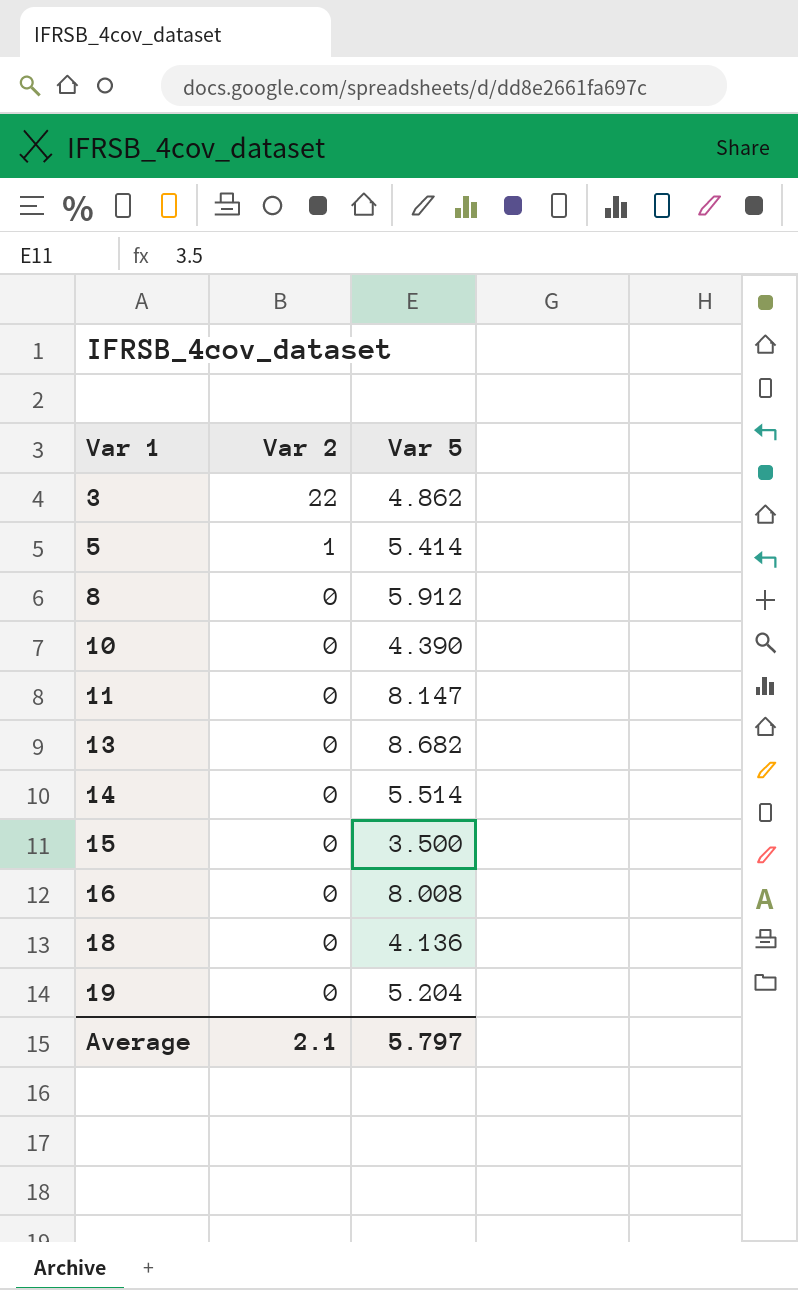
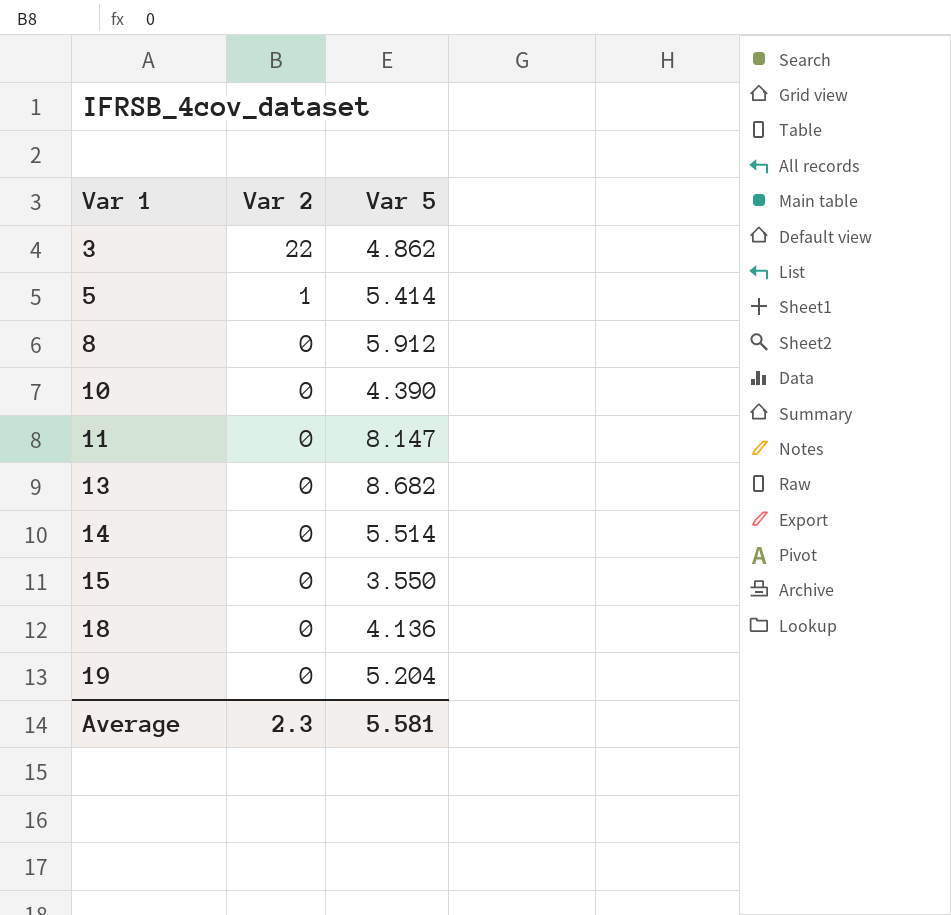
row 16: 0 | 8.008 -> none
15 | Var 5: 3.500 -> 3.550
Average | Var 2: 2.1 -> 2.3
Average | Var 5: 5.797 -> 5.581

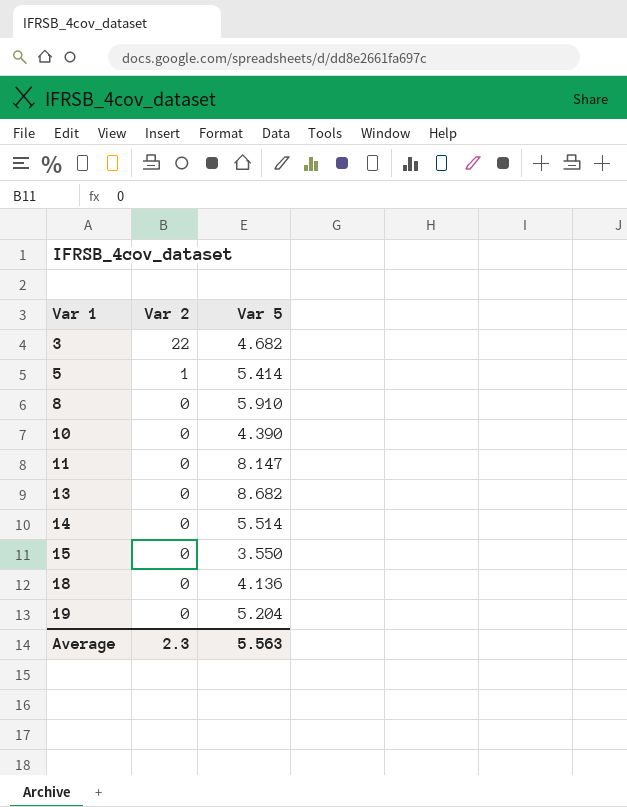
3 | Var 5: 4.862 -> 4.682
8 | Var 5: 5.912 -> 5.910
Average | Var 5: 5.581 -> 5.563

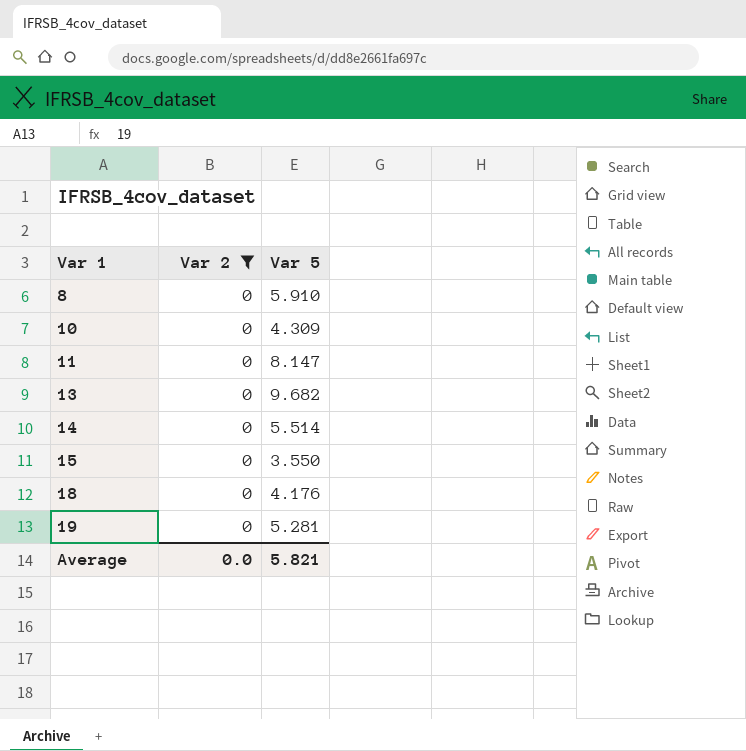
filter: none -> Var 2 = 0
10 | Var 5: 4.390 -> 4.309
13 | Var 5: 8.682 -> 9.682
18 | Var 5: 4.136 -> 4.176
19 | Var 5: 5.204 -> 5.281
Average | Var 2: 2.3 -> 0.0
Average | Var 5: 5.563 -> 5.821

